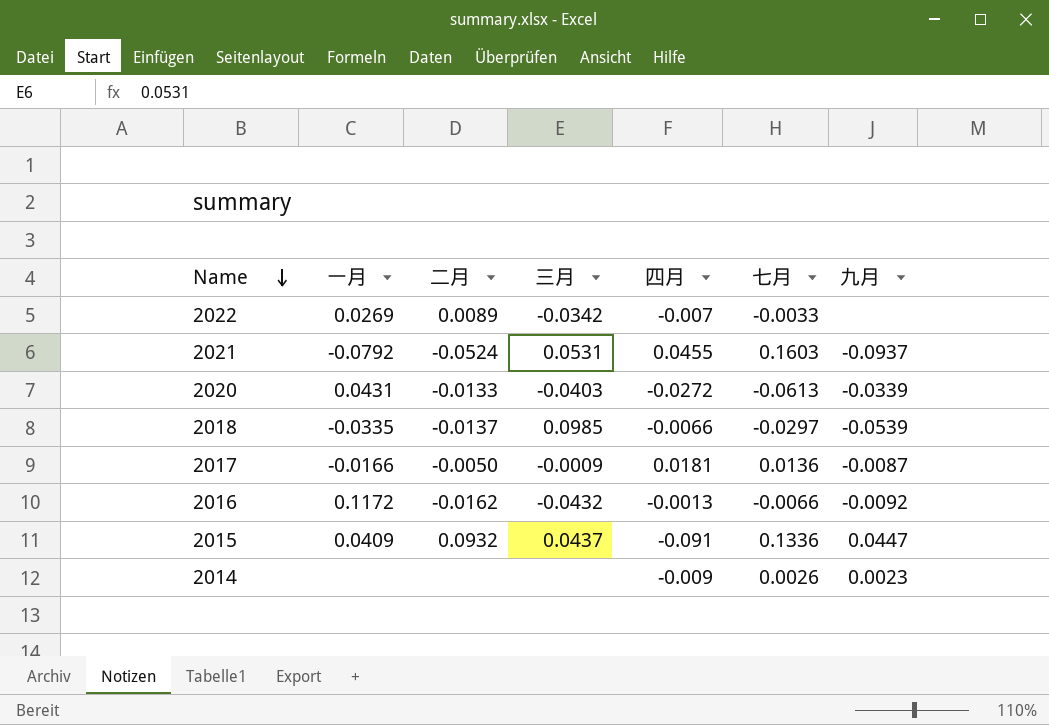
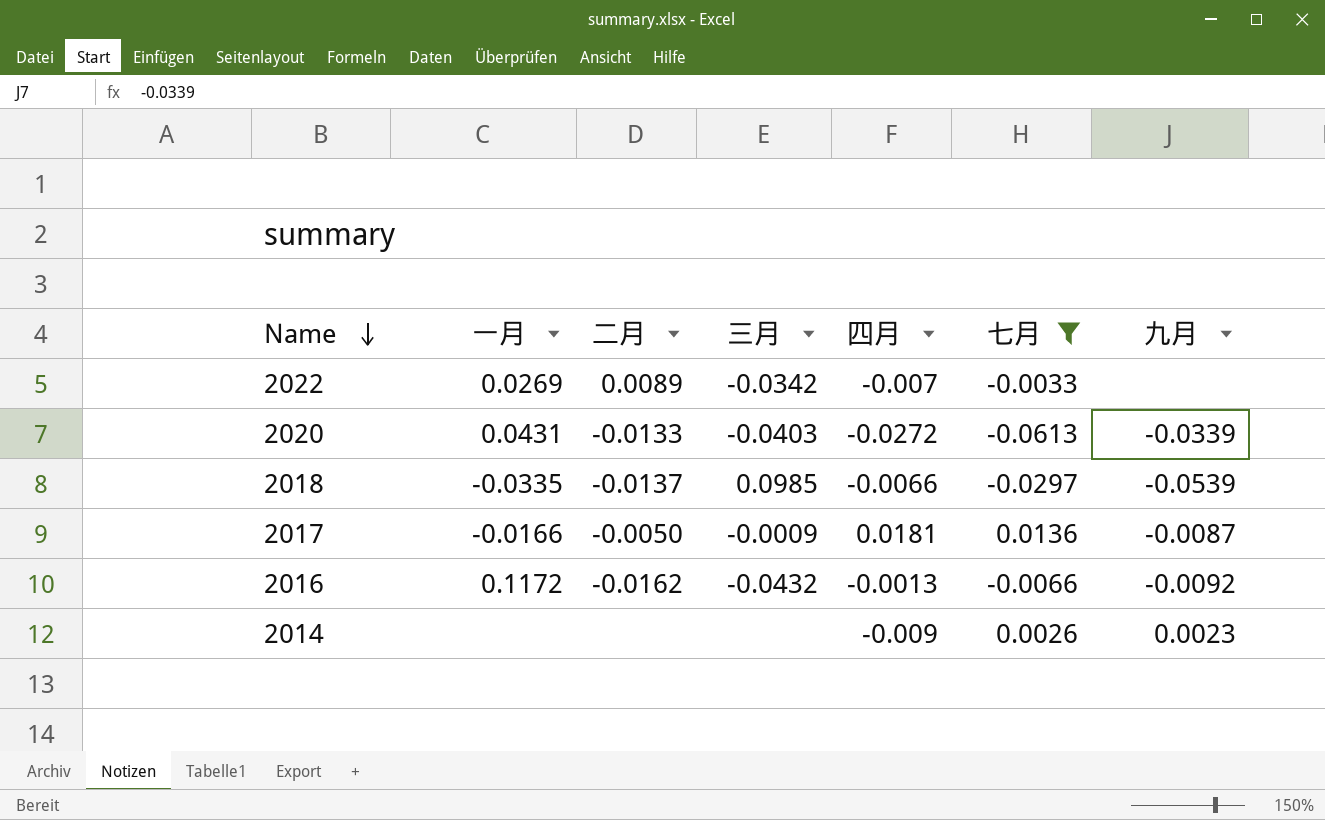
filter: none -> 七月 <= 0.0136

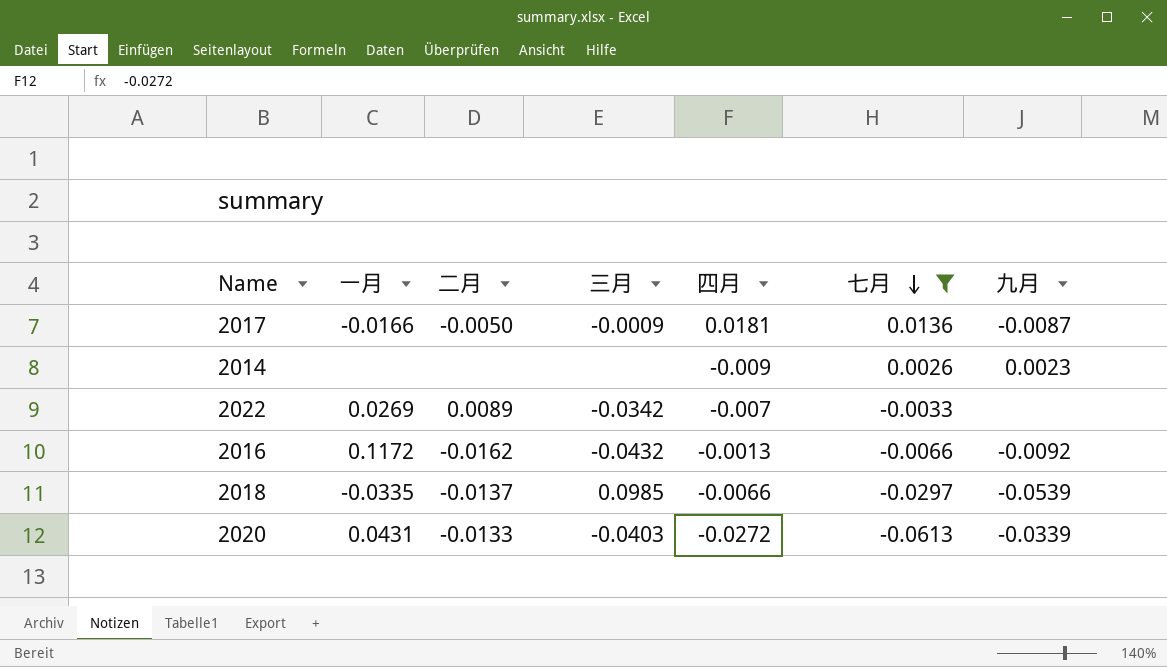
row order: Name descending -> 七月 descending

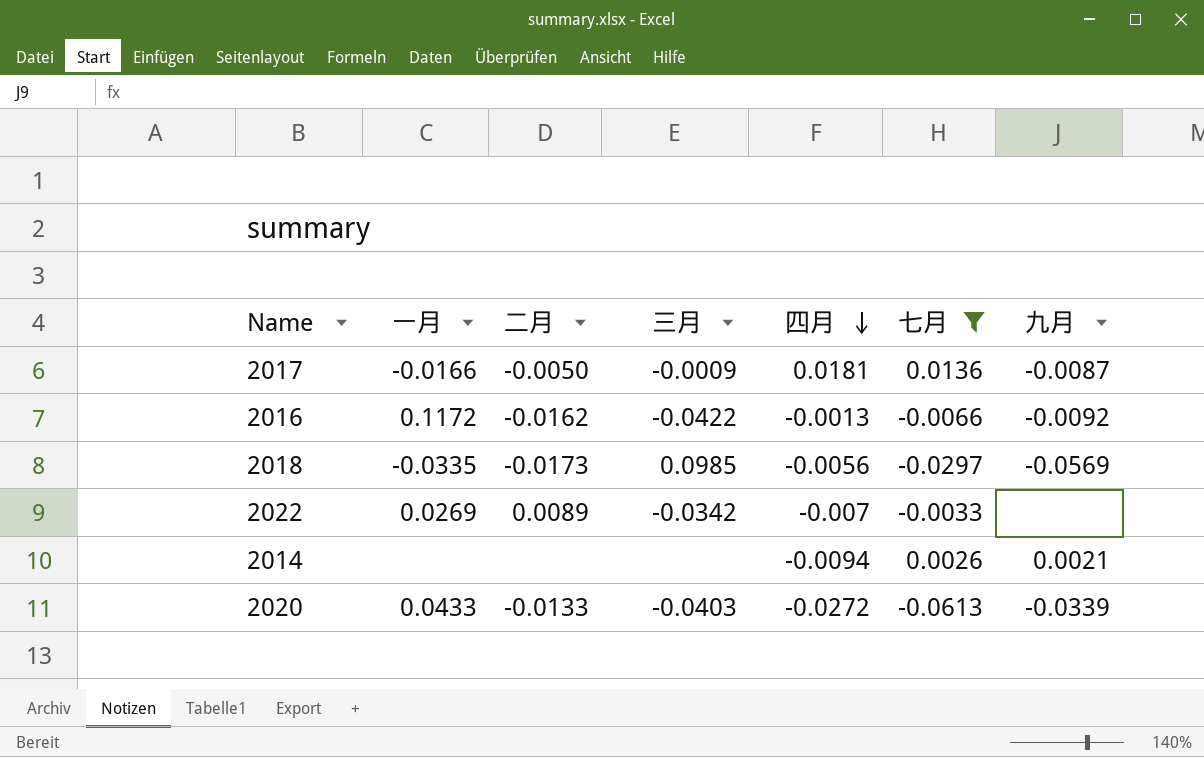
row order: 七月 descending -> 四月 descending
2016 | 三月: -0.0432 -> -0.0422
2018 | 二月: -0.0137 -> -0.0173
2018 | 四月: -0.0066 -> -0.0056
2018 | 九月: -0.0539 -> -0.0569
2014 | 四月: -0.009 -> -0.0094
2014 | 九月: 0.0023 -> 0.0021
2020 | 一月: 0.0431 -> 0.0433

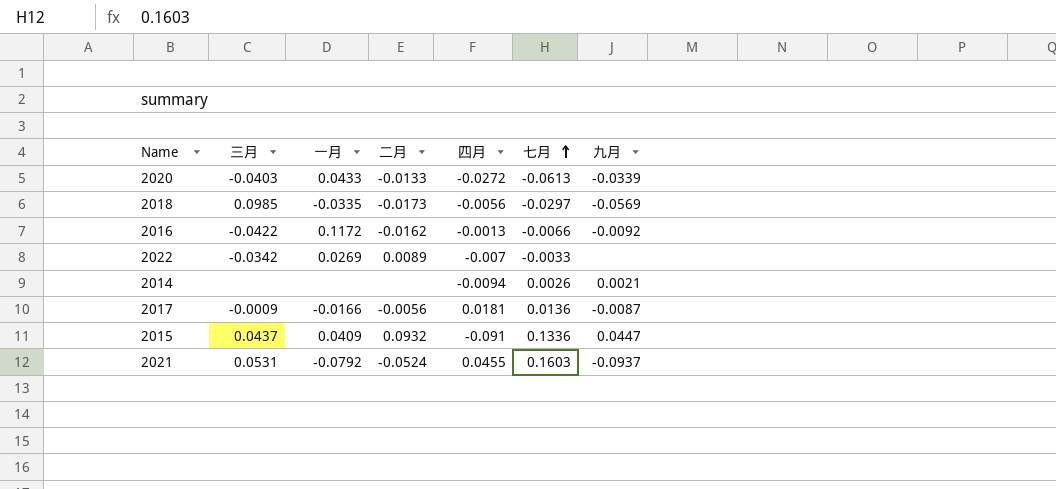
filter: 七月 <= 0.0136 -> none
row order: 四月 descending -> 七月 ascending
column 三月 | position: 4 -> 2
2017 | 二月: -0.0050 -> -0.0056

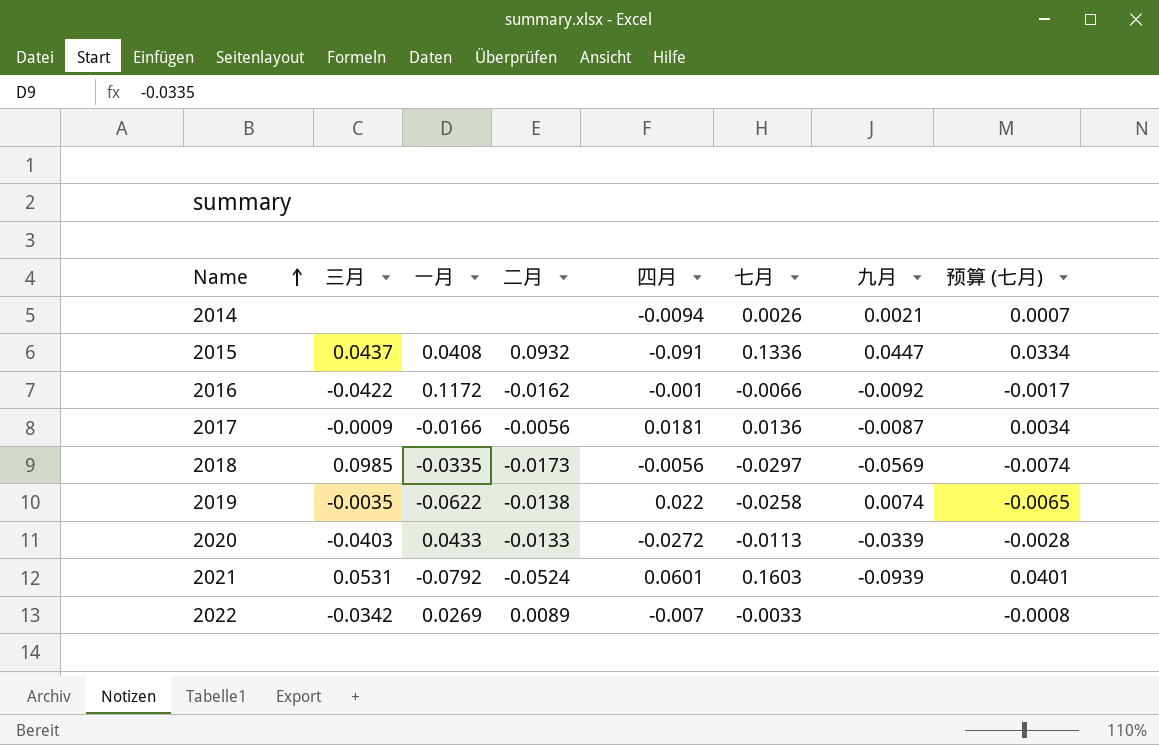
row order: 七月 ascending -> Name ascending
column 预算 (七月) | formula: none -> [七月] * 0.25
2015 | 一月: 0.0409 -> 0.0408
2016 | 四月: -0.0013 -> -0.001
row 2019: none -> -0.0035 | -0.0622 | -0.0138 | 0.022 | -0.0258 | 0.0074 | -0.0065
2020 | 七月: -0.0613 -> -0.0113
2021 | 四月: 0.0455 -> 0.0601
2021 | 九月: -0.0937 -> -0.0939

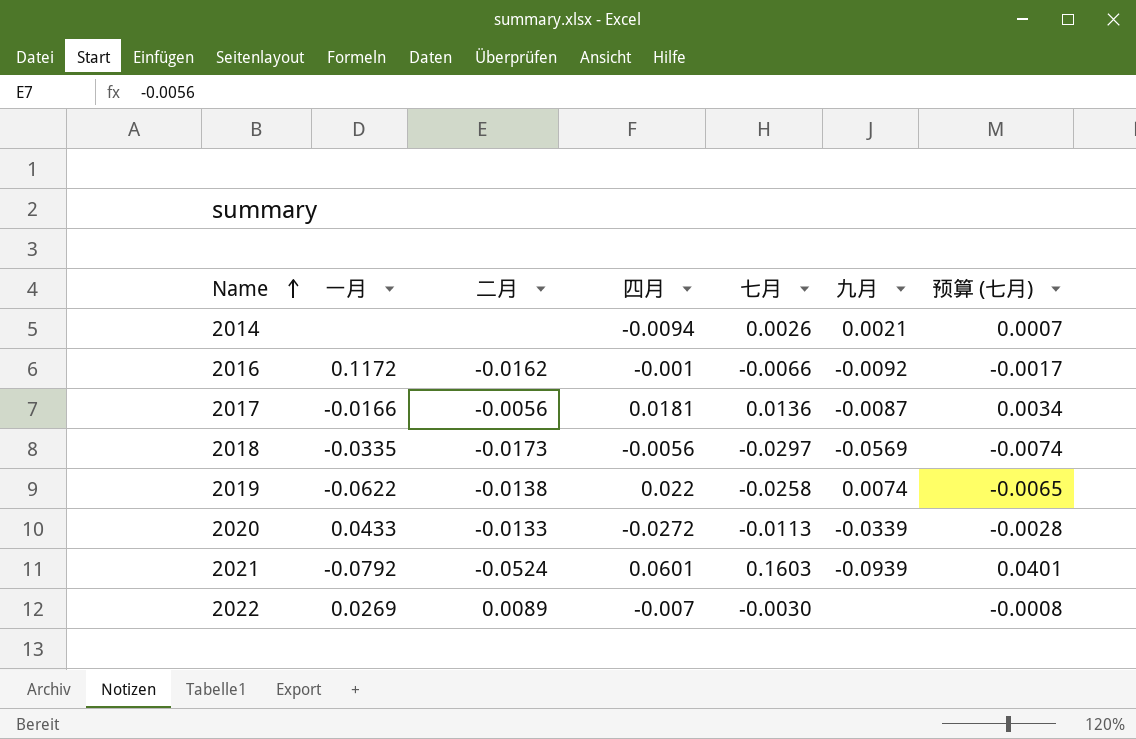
column 三月 | position: 2 -> none
row 2015: 0.0437 | 0.0408 | 0.0932 | -0.091 | 0.1336 | 0.0447 | 0.0334 -> none
2022 | 七月: -0.0033 -> -0.0030

